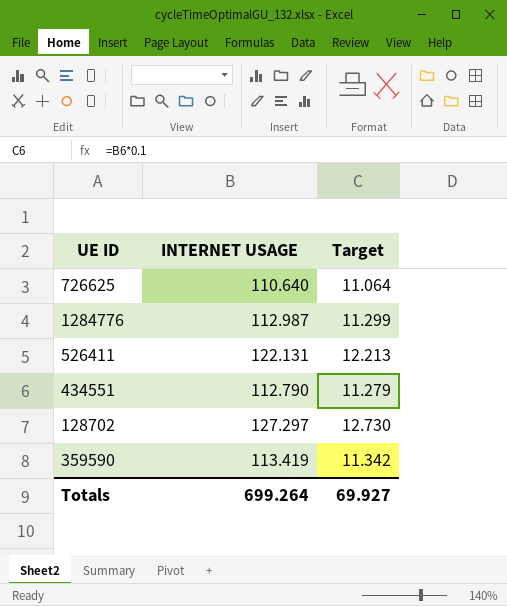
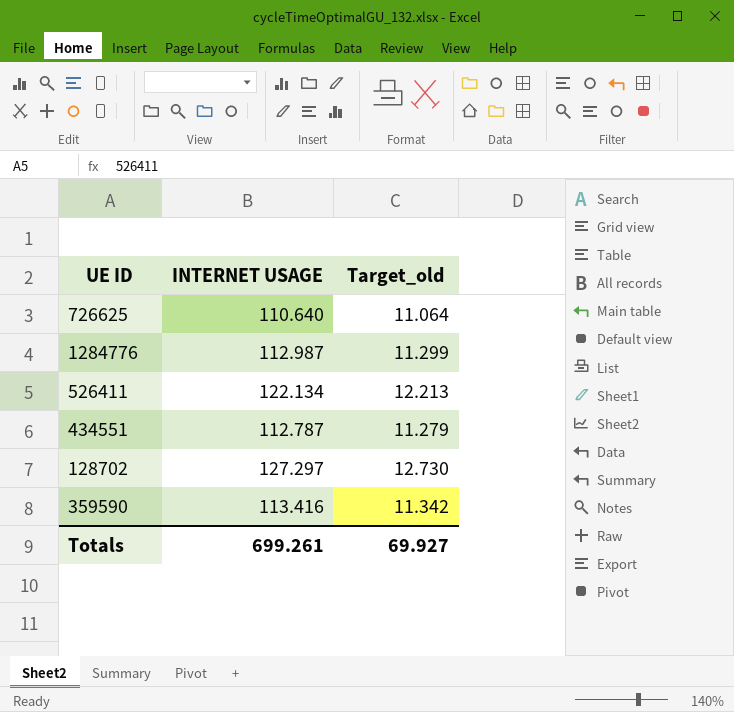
column name: Target -> Target_old
526411 | INTERNET USAGE: 122.131 -> 122.134
434551 | INTERNET USAGE: 112.790 -> 112.787
359590 | INTERNET USAGE: 113.419 -> 113.416
Totals | INTERNET USAGE: 699.264 -> 699.261

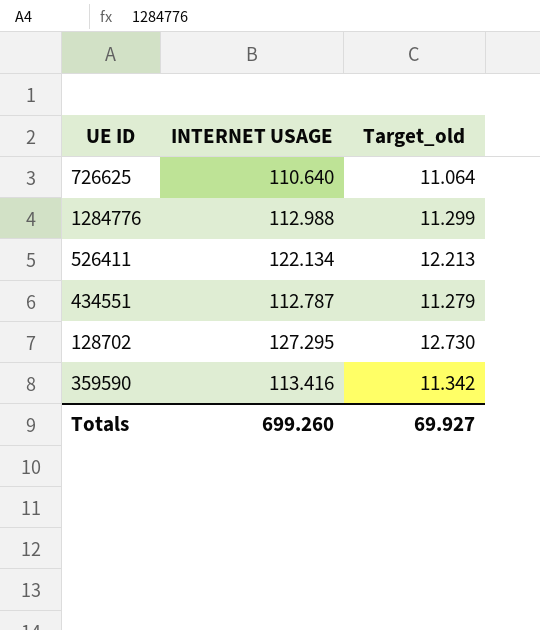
1284776 | INTERNET USAGE: 112.987 -> 112.988
128702 | INTERNET USAGE: 127.297 -> 127.295
Totals | INTERNET USAGE: 699.261 -> 699.260

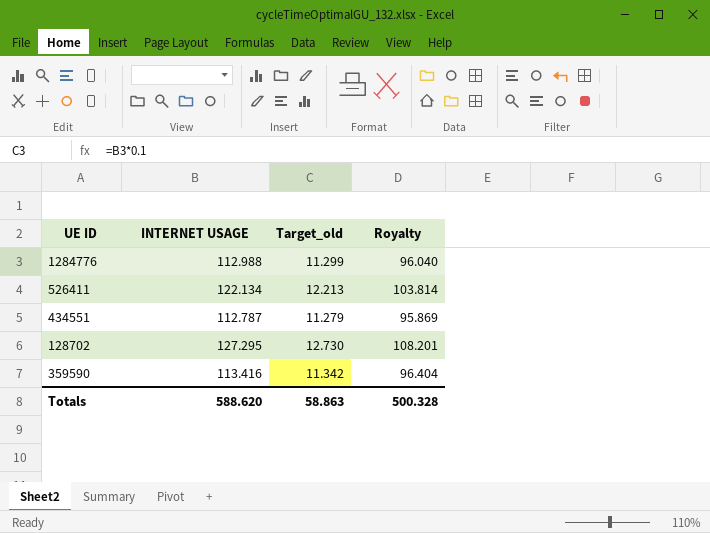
column Royalty | formula: none -> [INTERNET USAGE] * 0.85
row 726625: 110.640 | 11.064 -> none
Totals | INTERNET USAGE: 699.260 -> 588.620
Totals | Target_old: 69.927 -> 58.863

